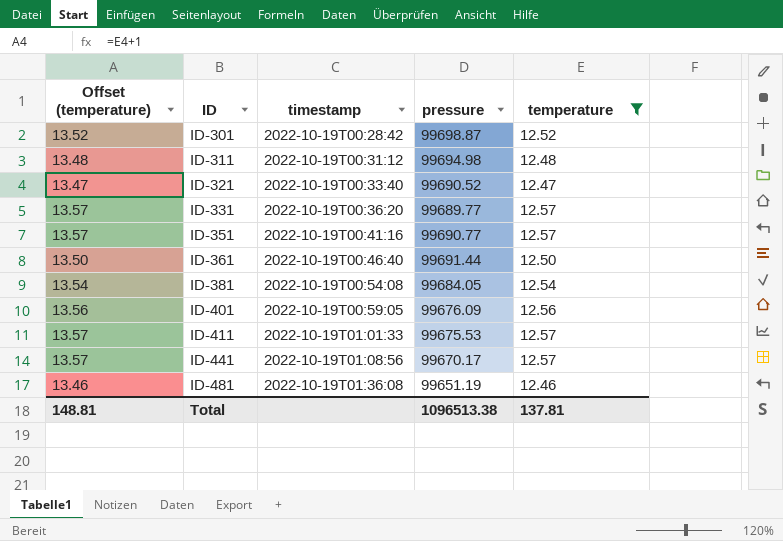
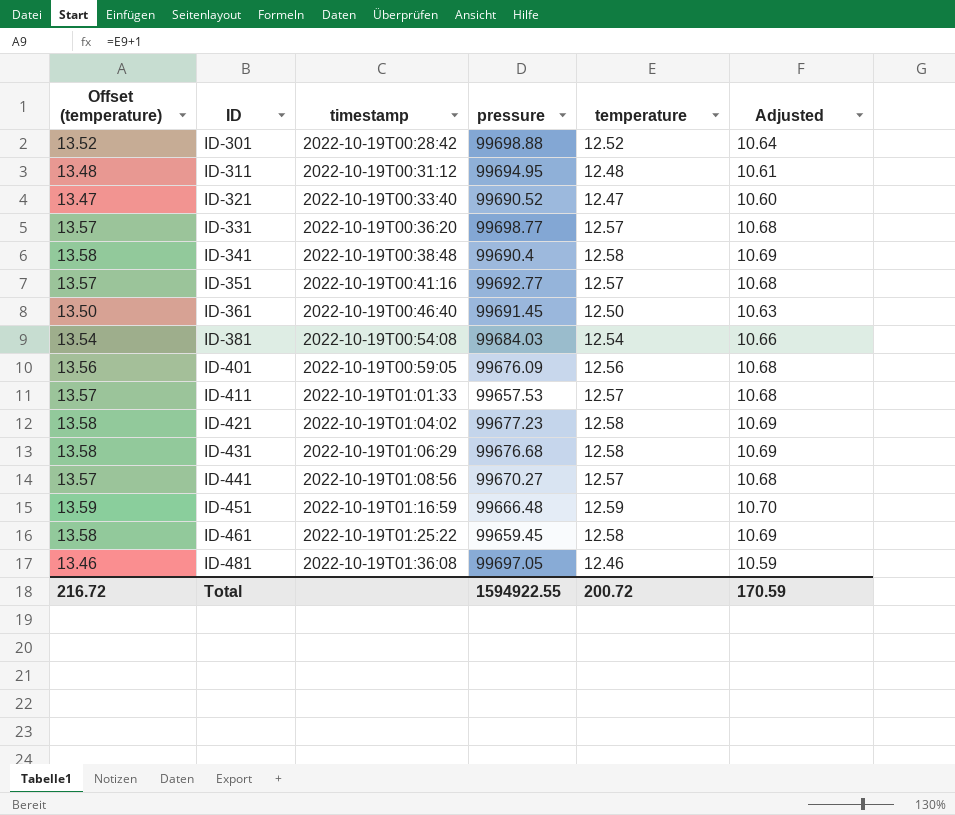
filter: temperature <= 12.57 -> none
column Adjusted | formula: none -> [temperature] * 0.85
ID-301 | pressure: 99698.87 -> 99698.88
ID-311 | pressure: 99694.98 -> 99694.95
ID-331 | pressure: 99689.77 -> 99698.77
ID-351 | pressure: 99690.77 -> 99692.77
ID-361 | pressure: 99691.44 -> 99691.45
ID-381 | pressure: 99684.05 -> 99684.03
ID-411 | pressure: 99675.53 -> 99657.53
ID-441 | pressure: 99670.17 -> 99670.27
ID-481 | pressure: 99651.19 -> 99697.05
Total | Offset (temperature): 148.81 -> 216.72
Total | pressure: 1096513.38 -> 1594922.55
Total | temperature: 137.81 -> 200.72

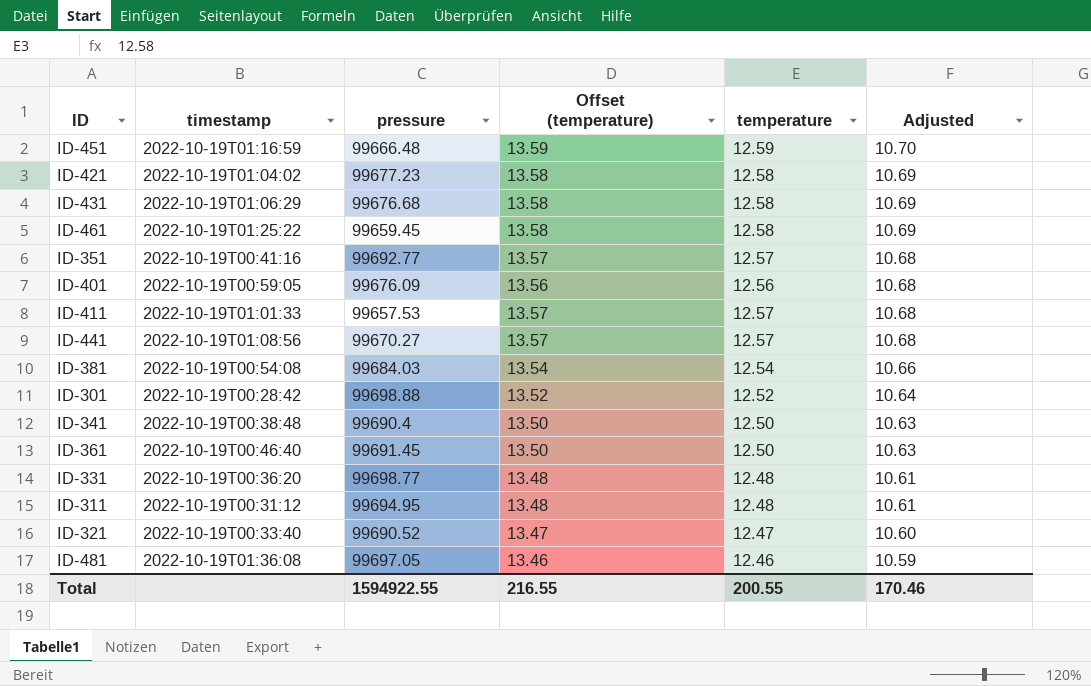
row order: ID ascending -> Adjusted descending
column Offset (temperature) | position: 1 -> 4
ID-341 | Offset (temperature): 13.58 -> 13.50
ID-341 | temperature: 12.58 -> 12.50
ID-341 | Adjusted: 10.69 -> 10.63
ID-331 | Offset (temperature): 13.57 -> 13.48
ID-331 | temperature: 12.57 -> 12.48
ID-331 | Adjusted: 10.68 -> 10.61
Total | Offset (temperature): 216.72 -> 216.55
Total | temperature: 200.72 -> 200.55
Total | Adjusted: 170.59 -> 170.46

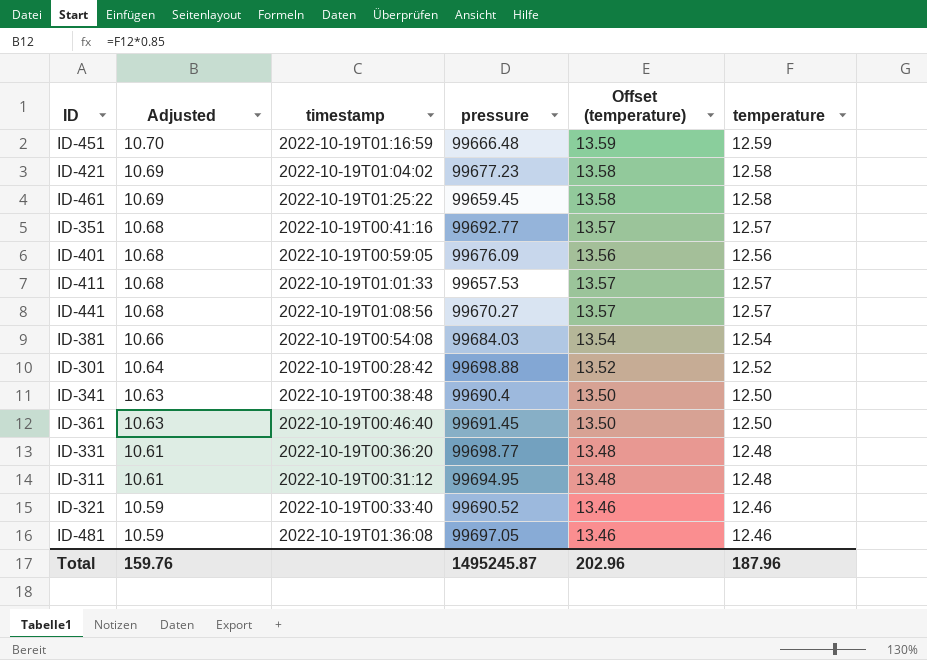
column Adjusted | position: 6 -> 2
row ID-431: 2022-10-19T01:06:29 | 99676.68 | 13.58 | 12.58 | 10.69 -> none
ID-321 | Adjusted: 10.60 -> 10.59
ID-321 | Offset (temperature): 13.47 -> 13.46
ID-321 | temperature: 12.47 -> 12.46
Total | Adjusted: 170.46 -> 159.76
Total | pressure: 1594922.55 -> 1495245.87
Total | Offset (temperature): 216.55 -> 202.96
Total | temperature: 200.55 -> 187.96

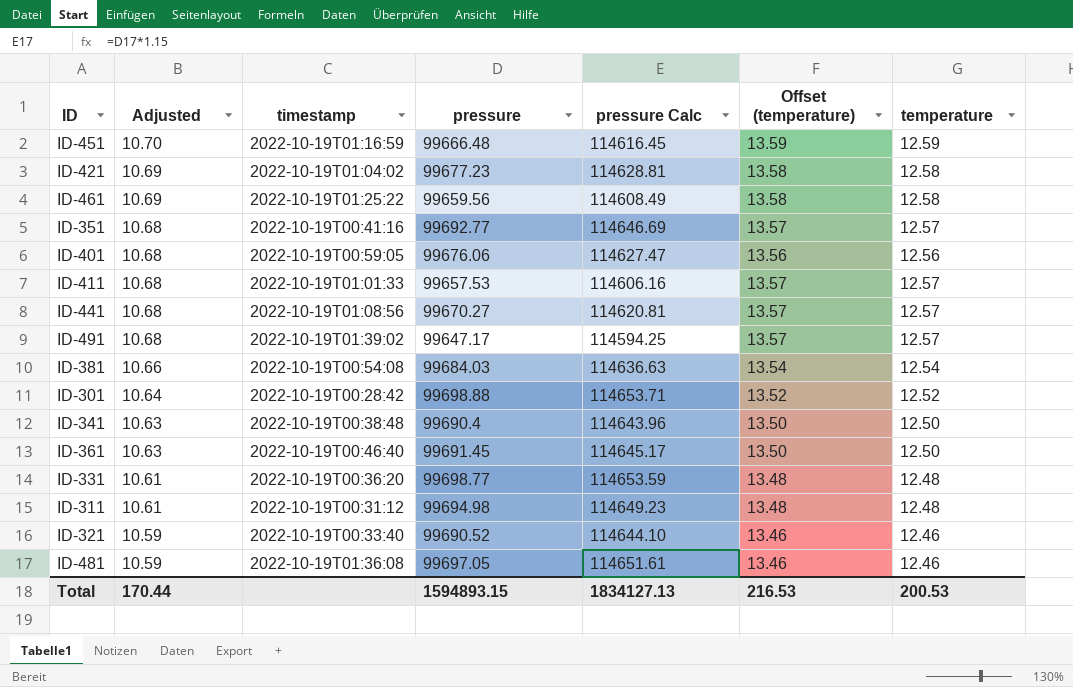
column pressure Calc | formula: none -> [pressure] * 1.15
ID-461 | pressure: 99659.45 -> 99659.56
ID-401 | pressure: 99676.09 -> 99676.06
row ID-491: none -> 10.68 | 2022-10-19T01:39:02 | 99647.17 | 114594.25 | 13.57 | 12.57
ID-311 | pressure: 99694.95 -> 99694.98
Total | Adjusted: 159.76 -> 170.44
Total | pressure: 1495245.87 -> 1594893.15
Total | Offset (temperature): 202.96 -> 216.53
Total | temperature: 187.96 -> 200.53

